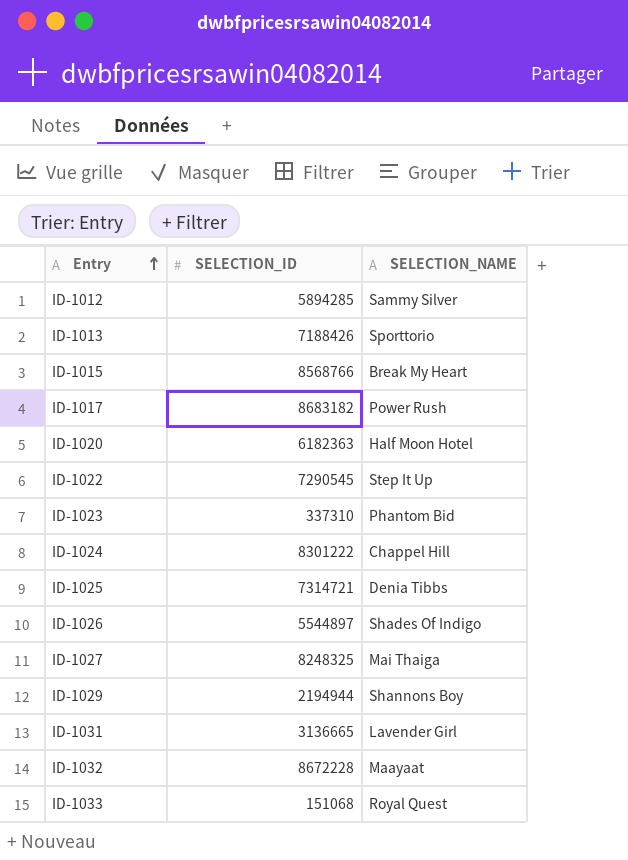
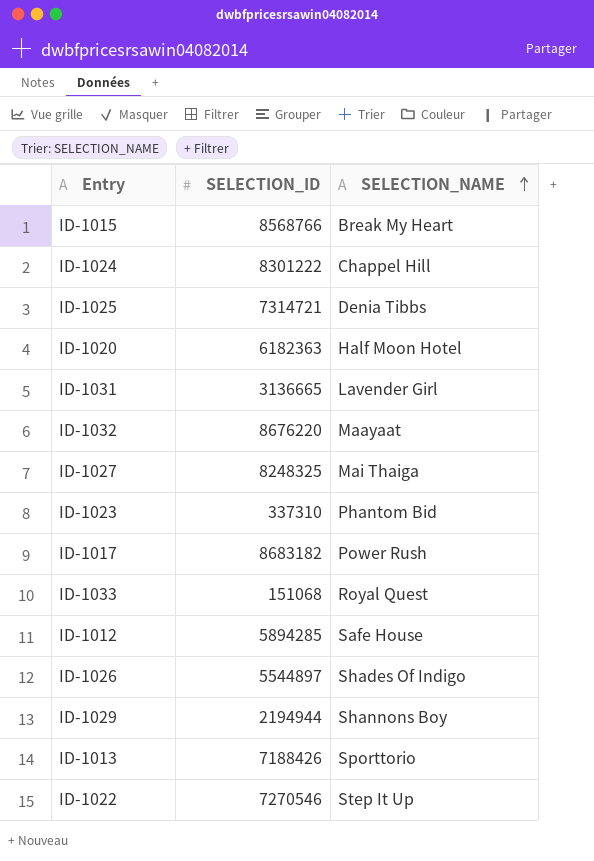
row order: Entry ascending -> SELECTION_NAME ascending
ID-1032 | SELECTION_ID: 8672228 -> 8676220
ID-1012 | SELECTION_NAME: Sammy Silver -> Safe House
ID-1022 | SELECTION_ID: 7290545 -> 7270546

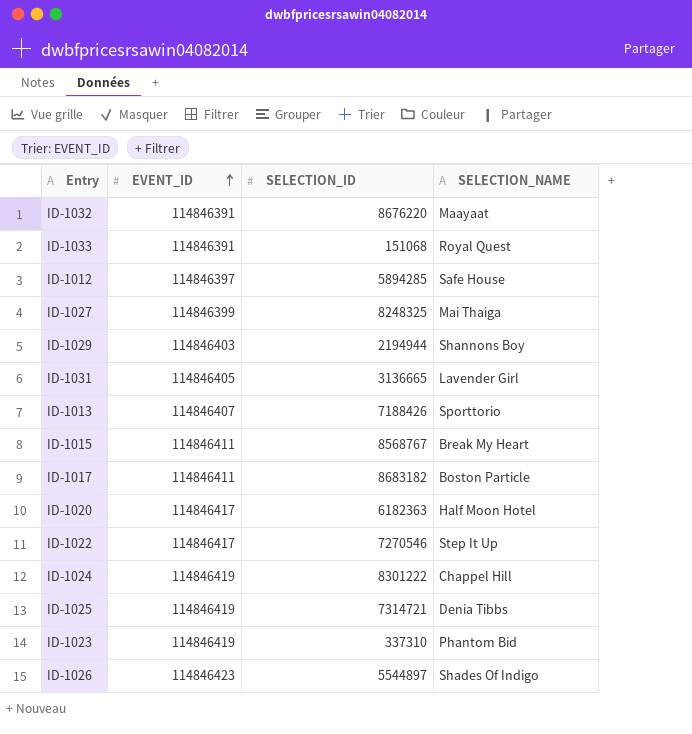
row order: SELECTION_NAME ascending -> EVENT_ID ascending
column EVENT_ID | position: none -> 2
ID-1015 | SELECTION_ID: 8568766 -> 8568767
ID-1017 | SELECTION_NAME: Power Rush -> Boston Particle

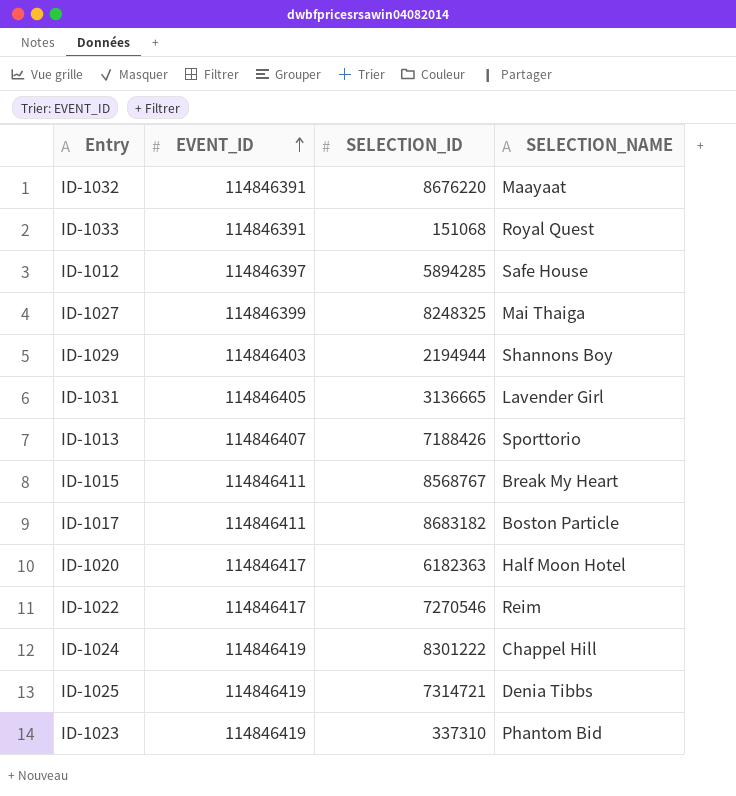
row ID-1026: 114846423 | 5544897 | Shades Of Indigo -> none
ID-1022 | SELECTION_NAME: Step It Up -> Reim

